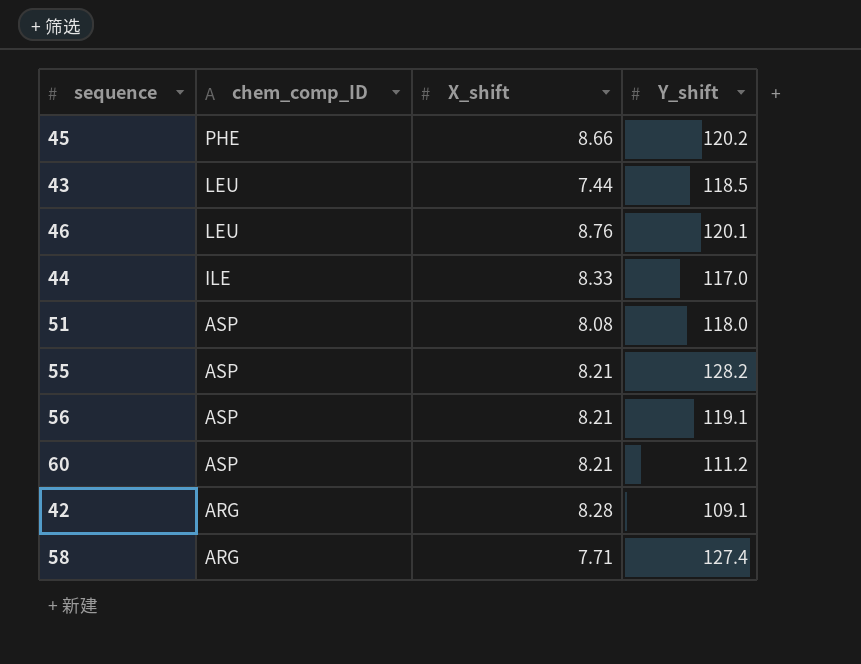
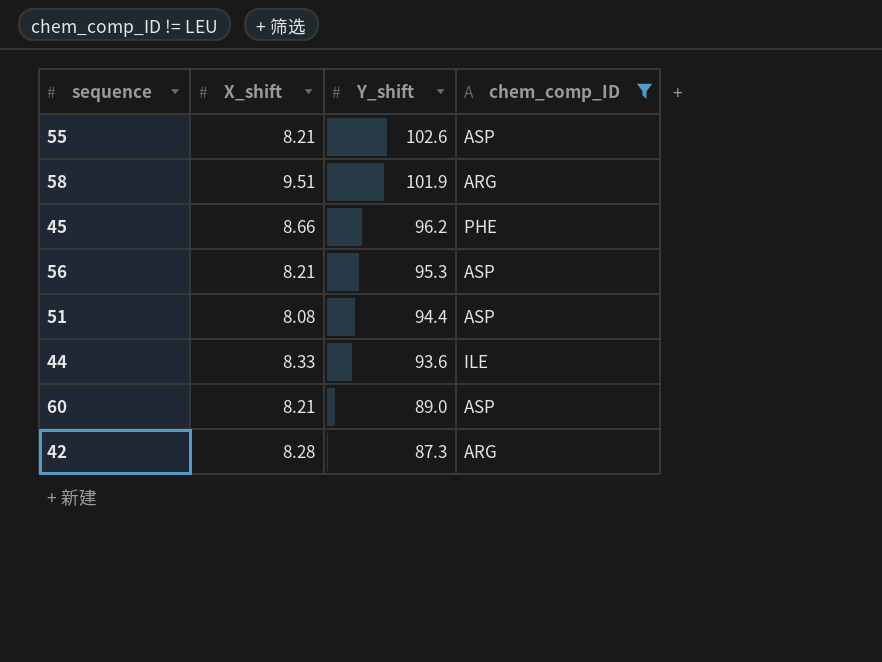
filter: none -> chem_comp_ID != LEU
row order: chem_comp_ID descending -> Y_shift descending
column chem_comp_ID | position: 2 -> 4
55 | Y_shift: 128.2 -> 102.6
58 | X_shift: 7.71 -> 9.51
58 | Y_shift: 127.4 -> 101.9
45 | Y_shift: 120.2 -> 96.2
56 | Y_shift: 119.1 -> 95.3
51 | Y_shift: 118.0 -> 94.4
44 | Y_shift: 117.0 -> 93.6
60 | Y_shift: 111.2 -> 89.0
42 | Y_shift: 109.1 -> 87.3

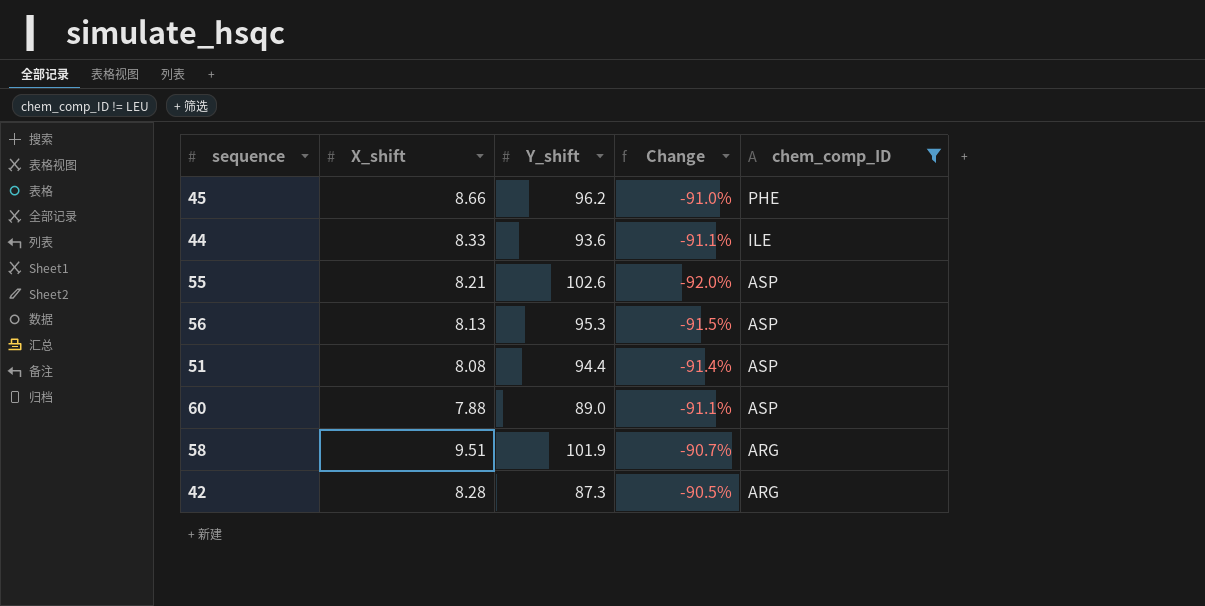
row order: Y_shift descending -> chem_comp_ID descending
column Change | formula: none -> ([X_shift] - [Y_shift]) / [Y_shift]
56 | X_shift: 8.21 -> 8.13
60 | X_shift: 8.21 -> 7.88

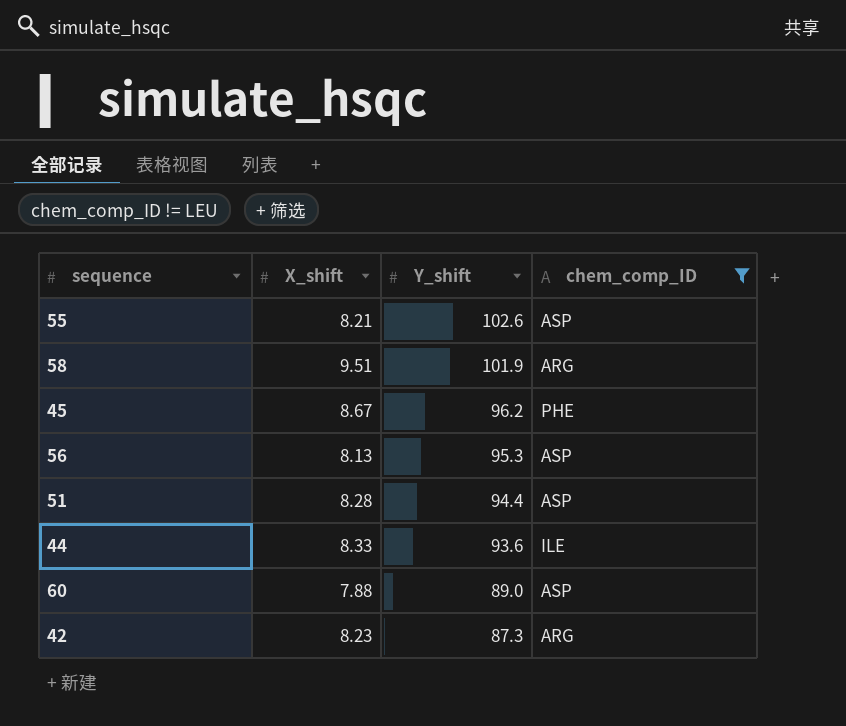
row order: chem_comp_ID descending -> Y_shift descending
column Change | formula: ([X_shift] - [Y_shift]) / [Y_shift] -> none
45 | X_shift: 8.66 -> 8.67
51 | X_shift: 8.08 -> 8.28
42 | X_shift: 8.28 -> 8.23

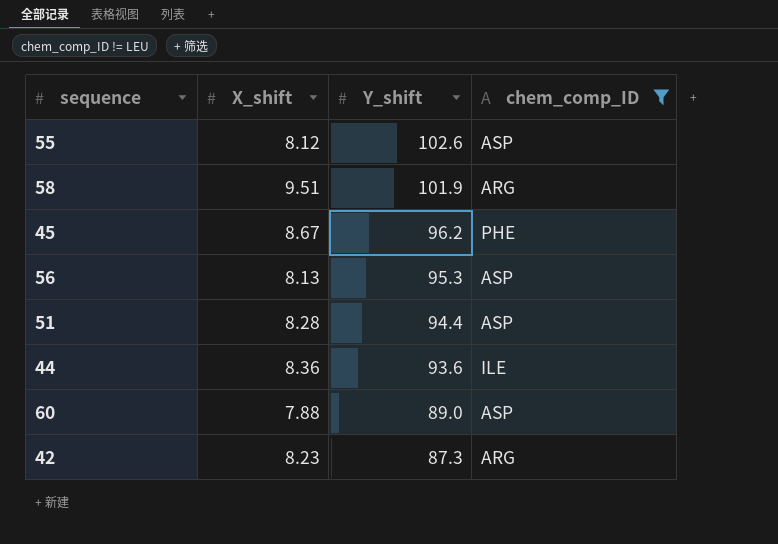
55 | X_shift: 8.21 -> 8.12
44 | X_shift: 8.33 -> 8.36

